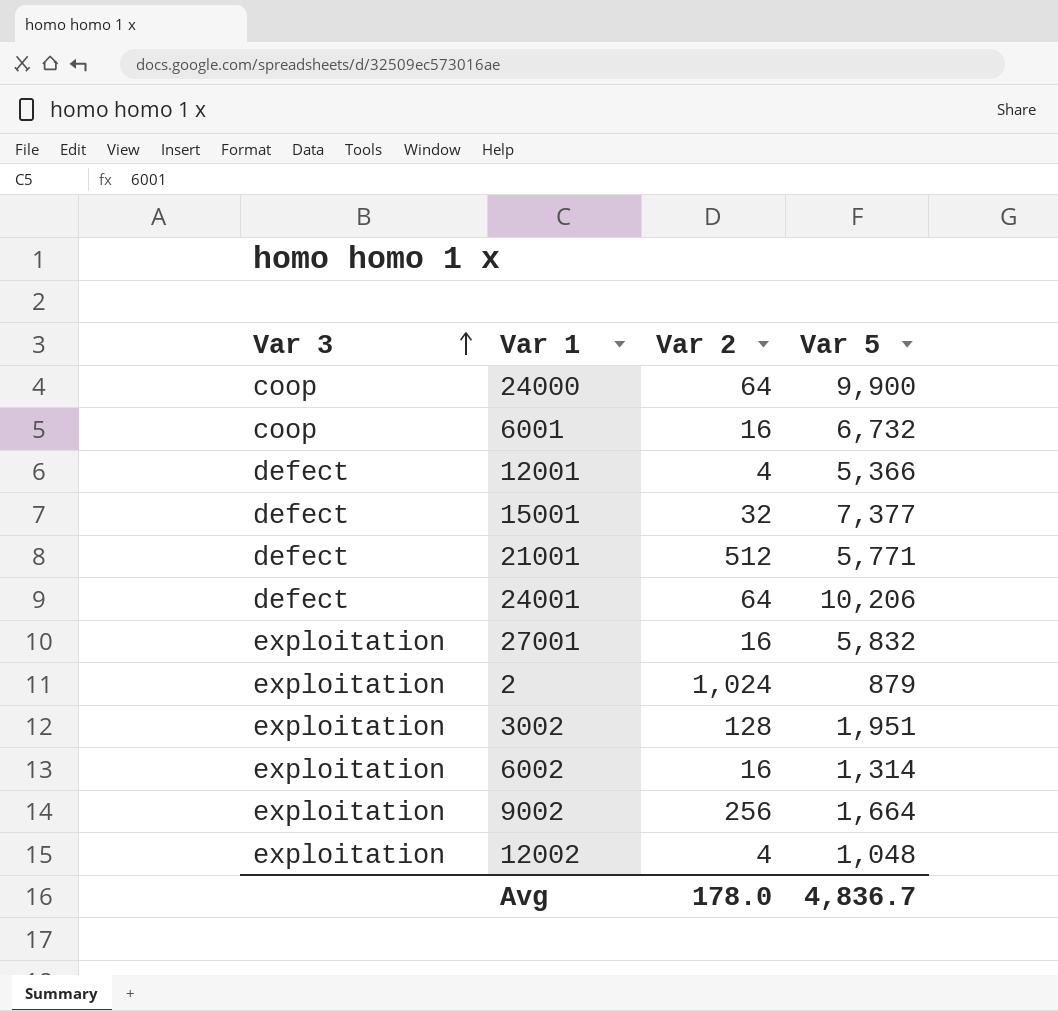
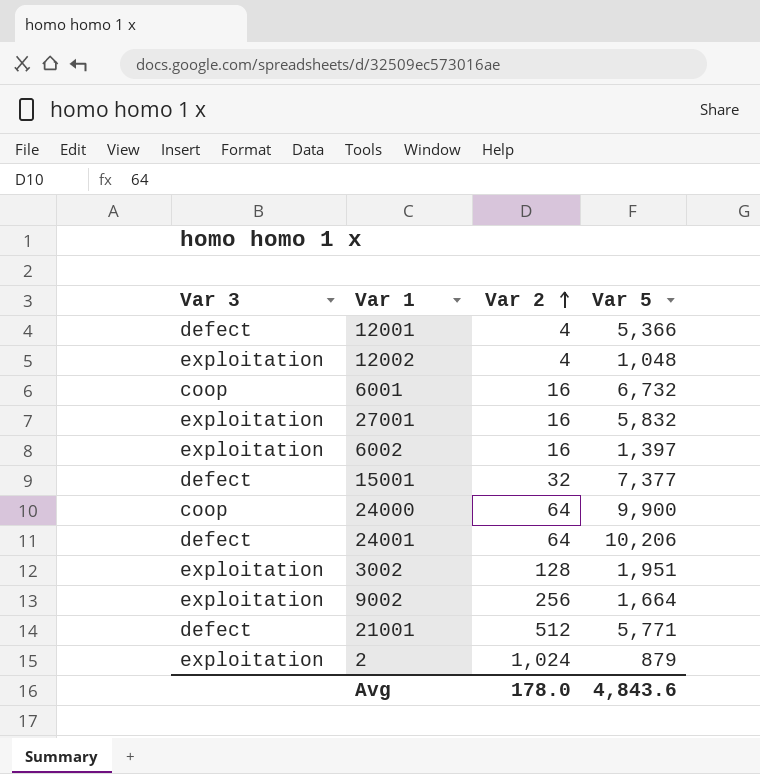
row order: Var 3 ascending -> Var 2 ascending
6002 | Var 5: 1,314 -> 1,397
Avg | Var 5: 4,836.7 -> 4,843.6

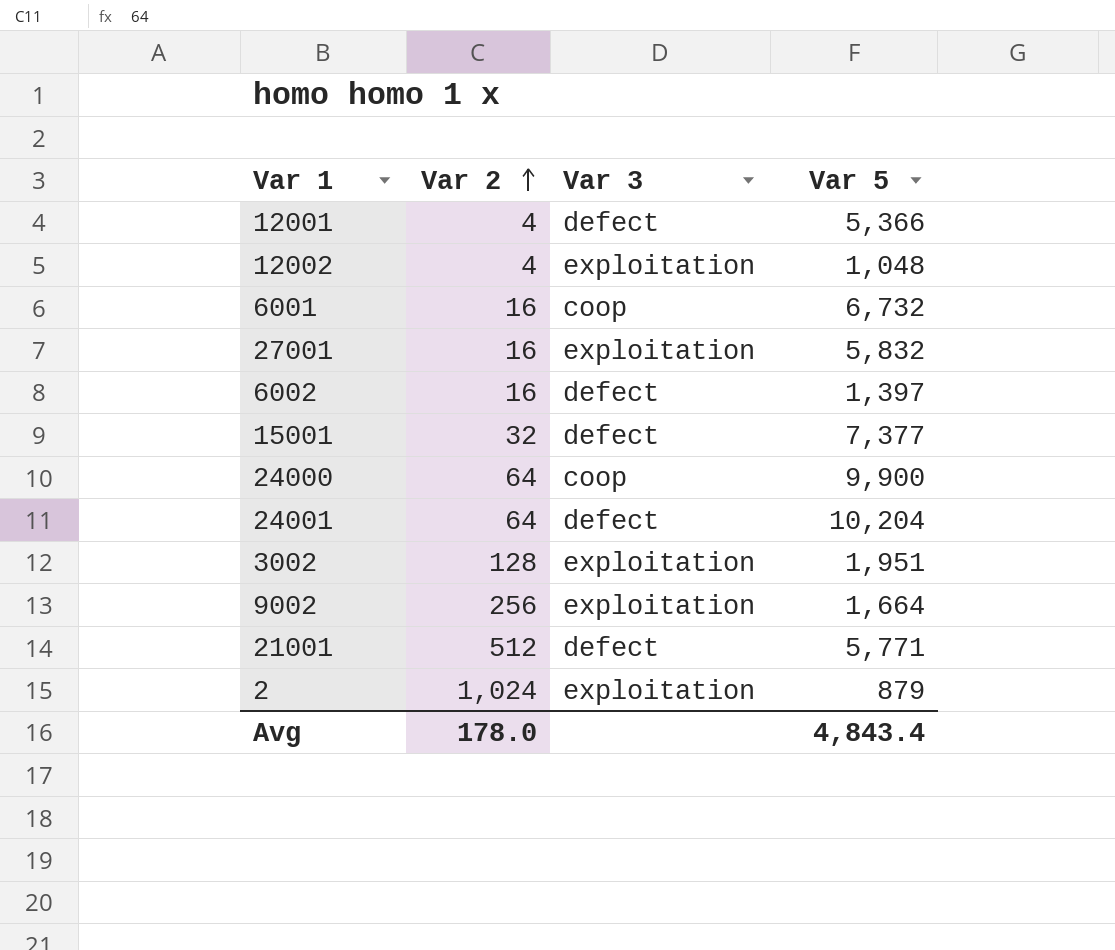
column Var 3 | position: 1 -> 3
6002 | Var 3: exploitation -> defect
24001 | Var 5: 10,206 -> 10,204
Avg | Var 5: 4,843.6 -> 4,843.4

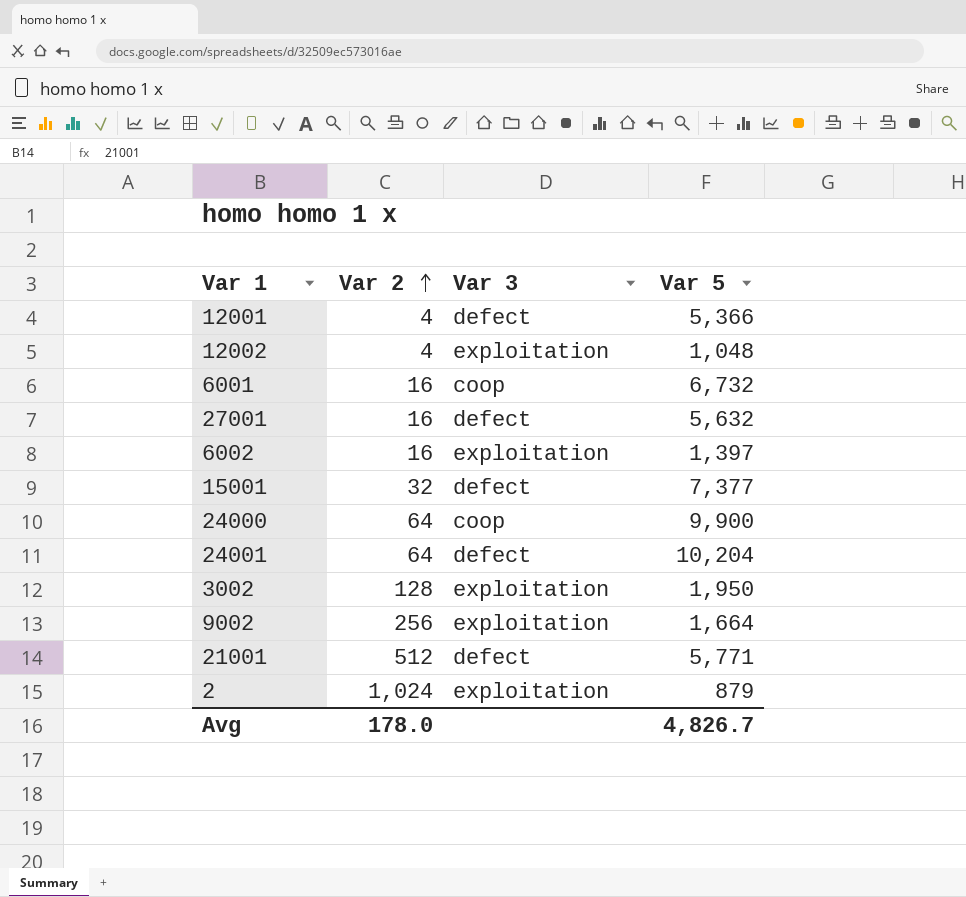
27001 | Var 3: exploitation -> defect
27001 | Var 5: 5,832 -> 5,632
6002 | Var 3: defect -> exploitation
3002 | Var 5: 1,951 -> 1,950
Avg | Var 5: 4,843.4 -> 4,826.7

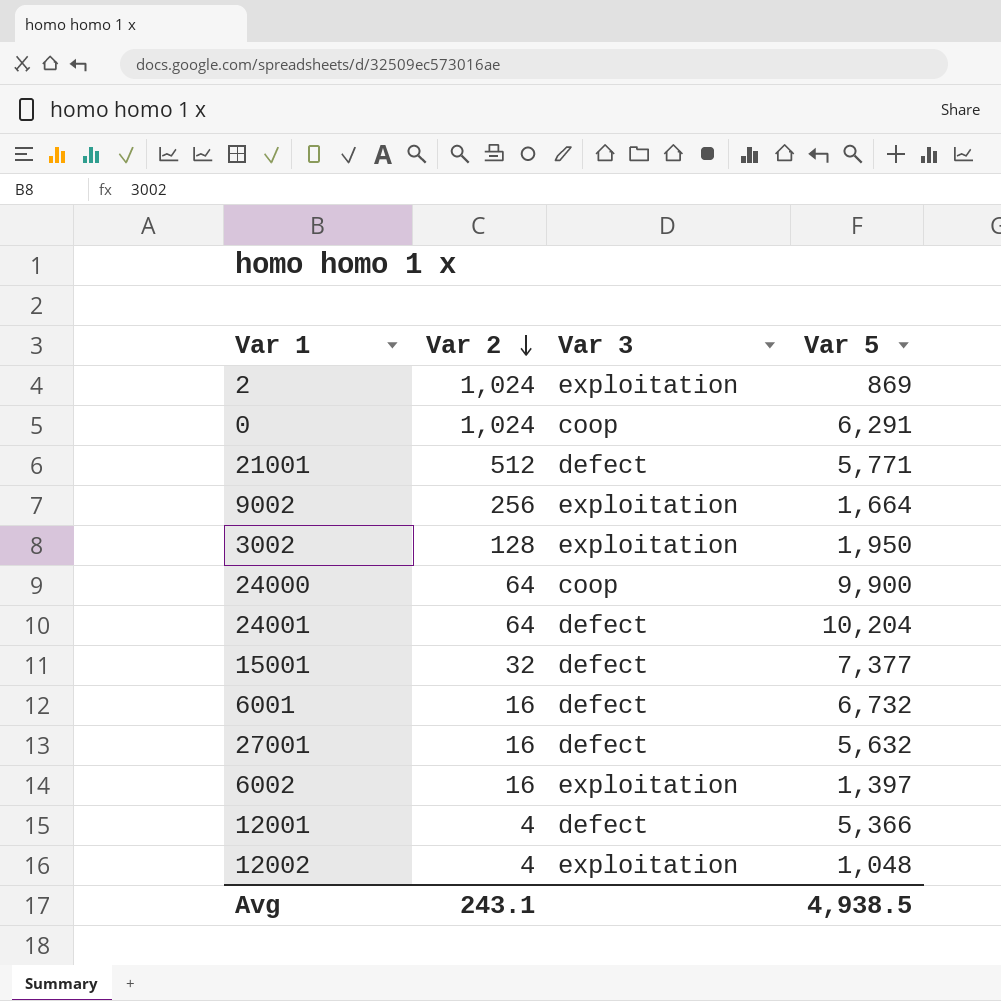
row order: Var 2 ascending -> Var 2 descending
2 | Var 5: 879 -> 869
row 0: none -> 1,024 | coop | 6,291
6001 | Var 3: coop -> defect
Avg | Var 2: 178.0 -> 243.1
Avg | Var 5: 4,826.7 -> 4,938.5

